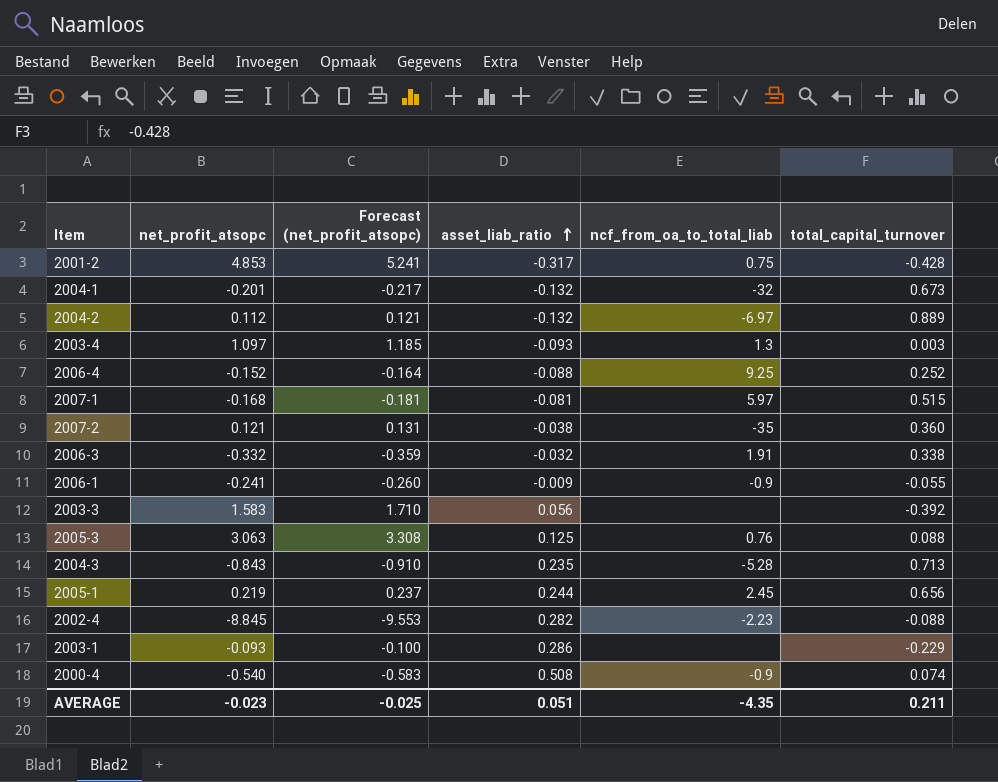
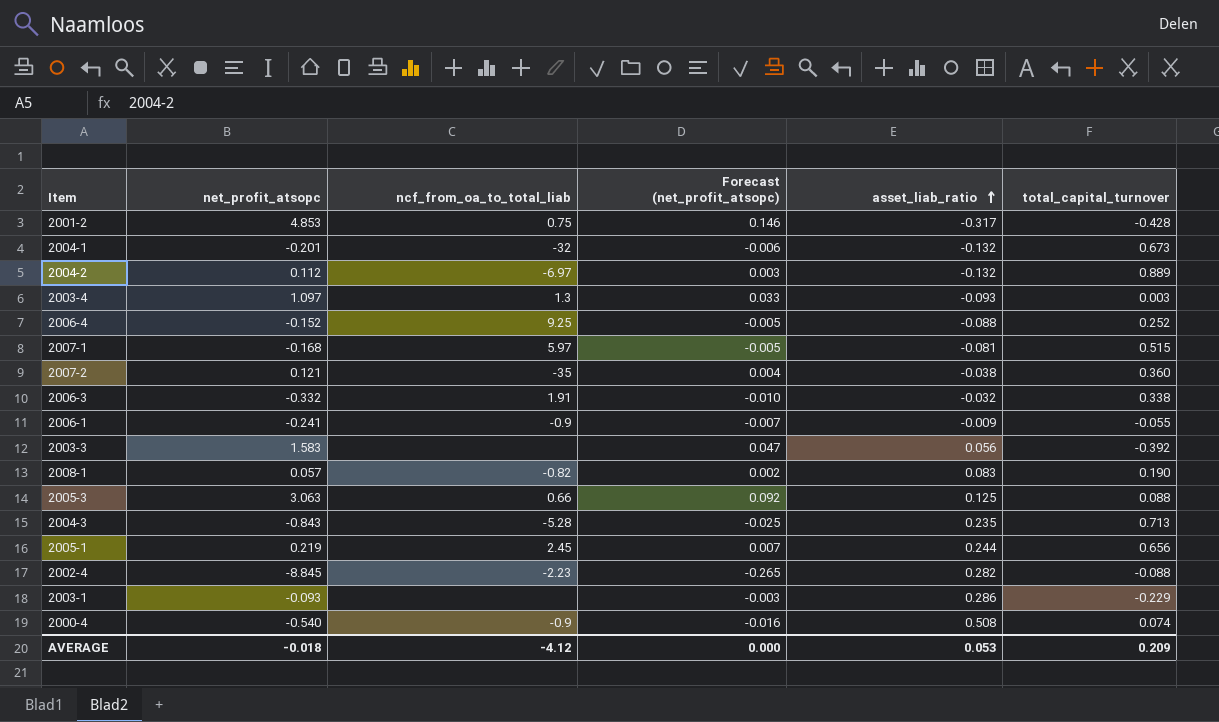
column ncf_from_oa_to_total_liab | position: 5 -> 3
column Forecast (net_profit_atsopc) | formula: [net_profit_atsopc] * 1.08 -> [net_profit_atsopc] * 0.03
row 2008-1: none -> 0.057 | -0.82 | 0.002 | 0.083 | 0.190
2005-3 | ncf_from_oa_to_total_liab: 0.76 -> 0.66
AVERAGE | net_profit_atsopc: -0.023 -> -0.018
AVERAGE | ncf_from_oa_to_total_liab: -4.35 -> -4.12
AVERAGE | Forecast (net_profit_atsopc): -0.025 -> 0.000
AVERAGE | asset_liab_ratio: 0.051 -> 0.053
AVERAGE | total_capital_turnover: 0.211 -> 0.209

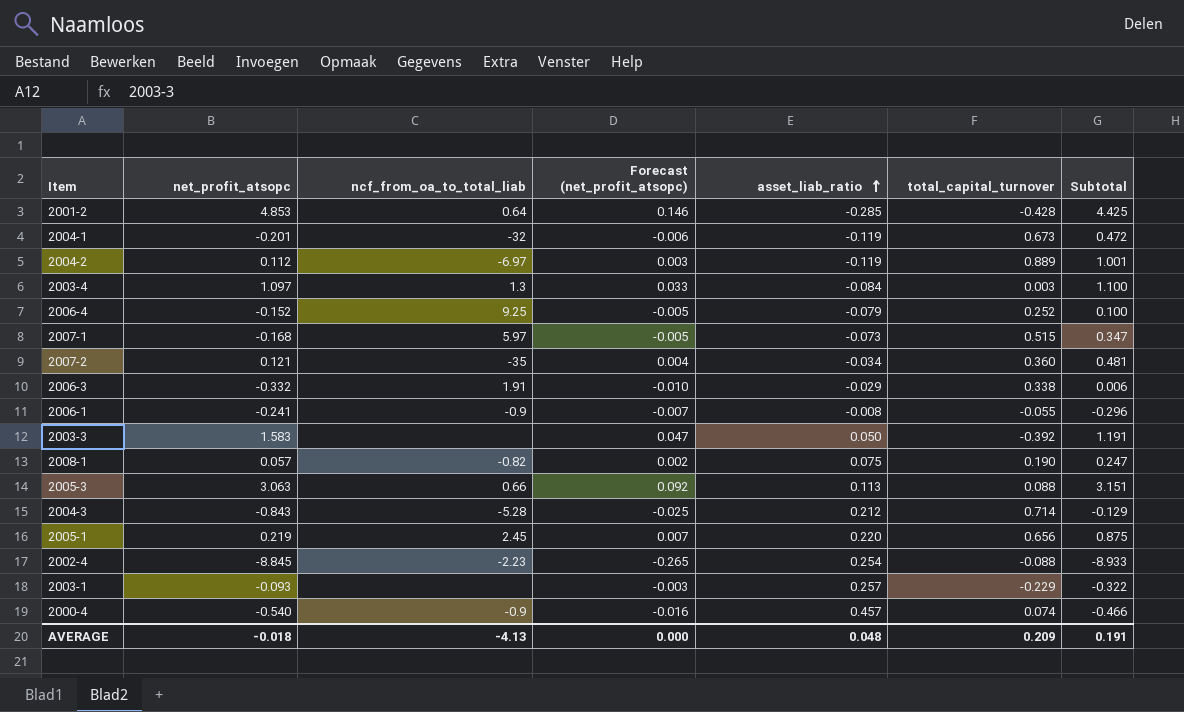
column Subtotal | formula: none -> [net_profit_atsopc] + [total_capital_turnover]
2001-2 | ncf_from_oa_to_total_liab: 0.75 -> 0.64
2001-2 | asset_liab_ratio: -0.317 -> -0.285
2004-1 | asset_liab_ratio: -0.132 -> -0.119
2004-2 | asset_liab_ratio: -0.132 -> -0.119
2003-4 | asset_liab_ratio: -0.093 -> -0.084
2006-4 | asset_liab_ratio: -0.088 -> -0.079
2007-1 | asset_liab_ratio: -0.081 -> -0.073
2007-2 | asset_liab_ratio: -0.038 -> -0.034
2006-3 | asset_liab_ratio: -0.032 -> -0.029
2006-1 | asset_liab_ratio: -0.009 -> -0.008
2003-3 | asset_liab_ratio: 0.056 -> 0.050
2008-1 | asset_liab_ratio: 0.083 -> 0.075
2005-3 | asset_liab_ratio: 0.125 -> 0.113
2004-3 | asset_liab_ratio: 0.235 -> 0.212
2004-3 | total_capital_turnover: 0.713 -> 0.714
2005-1 | asset_liab_ratio: 0.244 -> 0.220
2002-4 | asset_liab_ratio: 0.282 -> 0.254
2003-1 | asset_liab_ratio: 0.286 -> 0.257
2000-4 | asset_liab_ratio: 0.508 -> 0.457
AVERAGE | ncf_from_oa_to_total_liab: -4.12 -> -4.13
AVERAGE | asset_liab_ratio: 0.053 -> 0.048

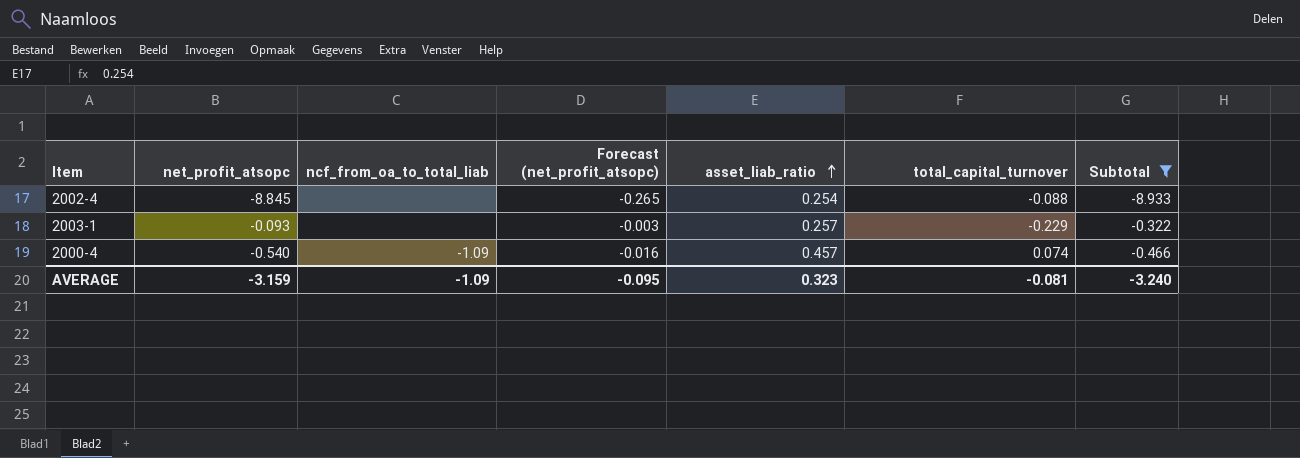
filter: none -> Subtotal <= -0.322
2002-4 | ncf_from_oa_to_total_liab: -2.23 -> none
2000-4 | ncf_from_oa_to_total_liab: -0.9 -> -1.09
AVERAGE | net_profit_atsopc: -0.018 -> -3.159
AVERAGE | ncf_from_oa_to_total_liab: -4.13 -> -1.09
AVERAGE | Forecast (net_profit_atsopc): 0.000 -> -0.095
AVERAGE | asset_liab_ratio: 0.048 -> 0.323
AVERAGE | total_capital_turnover: 0.209 -> -0.081
AVERAGE | Subtotal: 0.191 -> -3.240

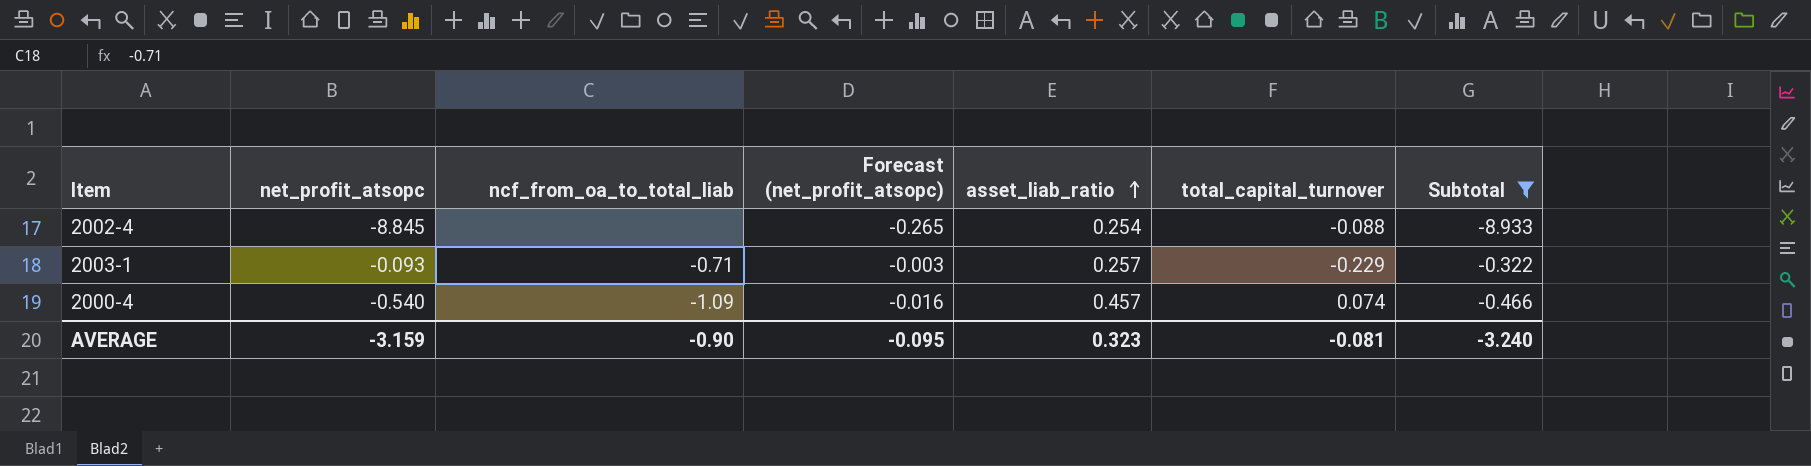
2003-1 | ncf_from_oa_to_total_liab: none -> -0.71
AVERAGE | ncf_from_oa_to_total_liab: -1.09 -> -0.90

